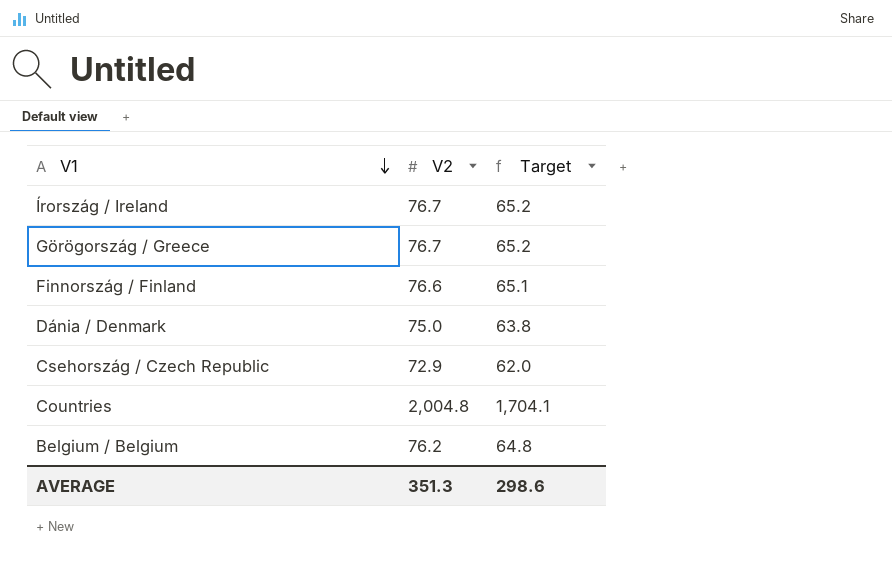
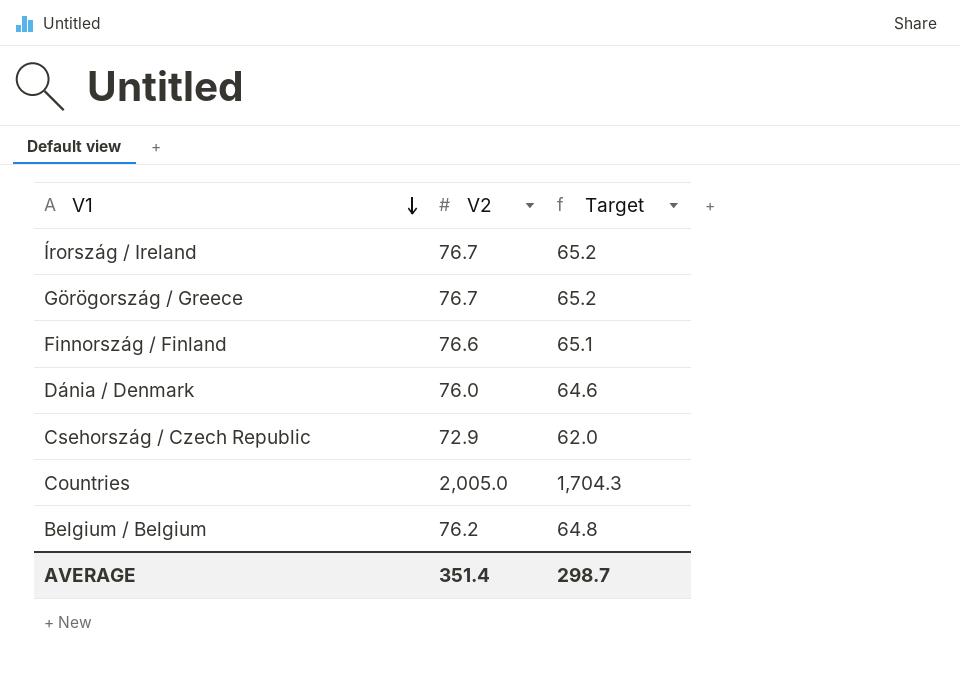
Dánia / Denmark | V2: 75.0 -> 76.0
Dánia / Denmark | Target: 63.8 -> 64.6
Countries | V2: 2,004.8 -> 2,005.0
Countries | Target: 1,704.1 -> 1,704.3
AVERAGE | V2: 351.3 -> 351.4
AVERAGE | Target: 298.6 -> 298.7

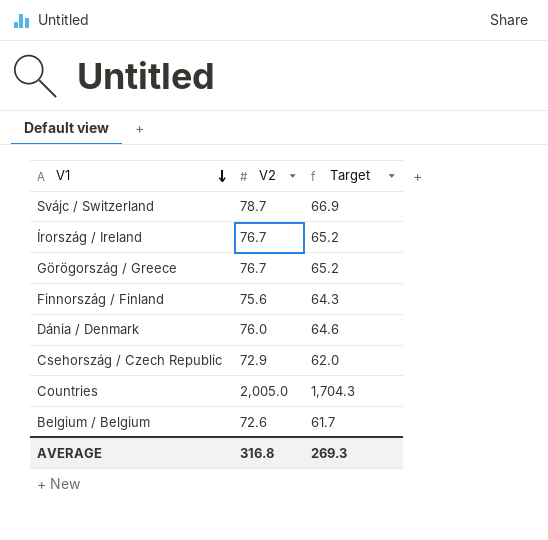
row Svájc / Switzerland: none -> 78.7 | 66.9
Finnország / Finland | V2: 76.6 -> 75.6
Finnország / Finland | Target: 65.1 -> 64.3
Belgium / Belgium | V2: 76.2 -> 72.6
Belgium / Belgium | Target: 64.8 -> 61.7
AVERAGE | V2: 351.4 -> 316.8
AVERAGE | Target: 298.7 -> 269.3

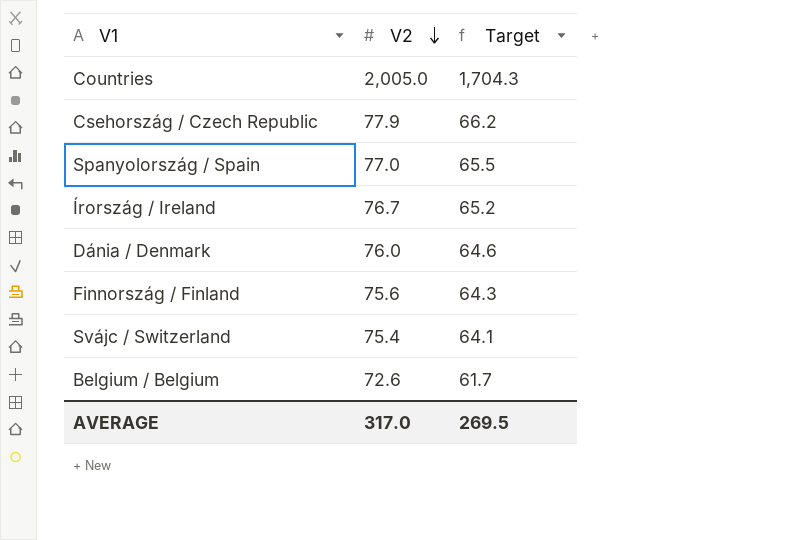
row order: V1 descending -> V2 descending
row Görögország / Greece: 76.7 | 65.2 -> none
Csehország / Czech Republic | V2: 72.9 -> 77.9
Csehország / Czech Republic | Target: 62.0 -> 66.2
row Spanyolország / Spain: none -> 77.0 | 65.5
Svájc / Switzerland | V2: 78.7 -> 75.4
Svájc / Switzerland | Target: 66.9 -> 64.1
AVERAGE | V2: 316.8 -> 317.0
AVERAGE | Target: 269.3 -> 269.5

